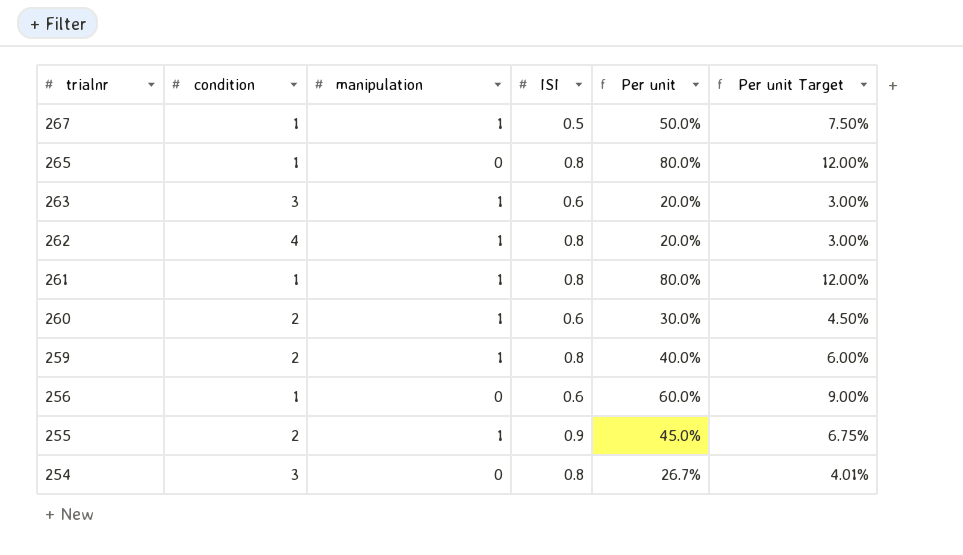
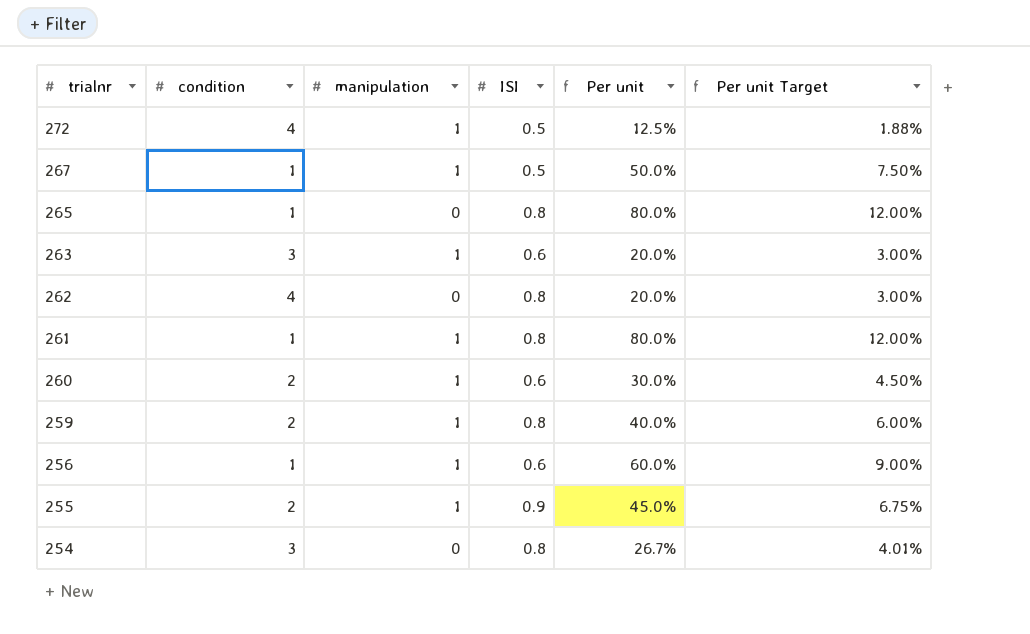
row 272: none -> 4 | 1 | 0.5 | 12.5% | 1.88%
262 | manipulation: 1 -> 0
256 | manipulation: 0 -> 1

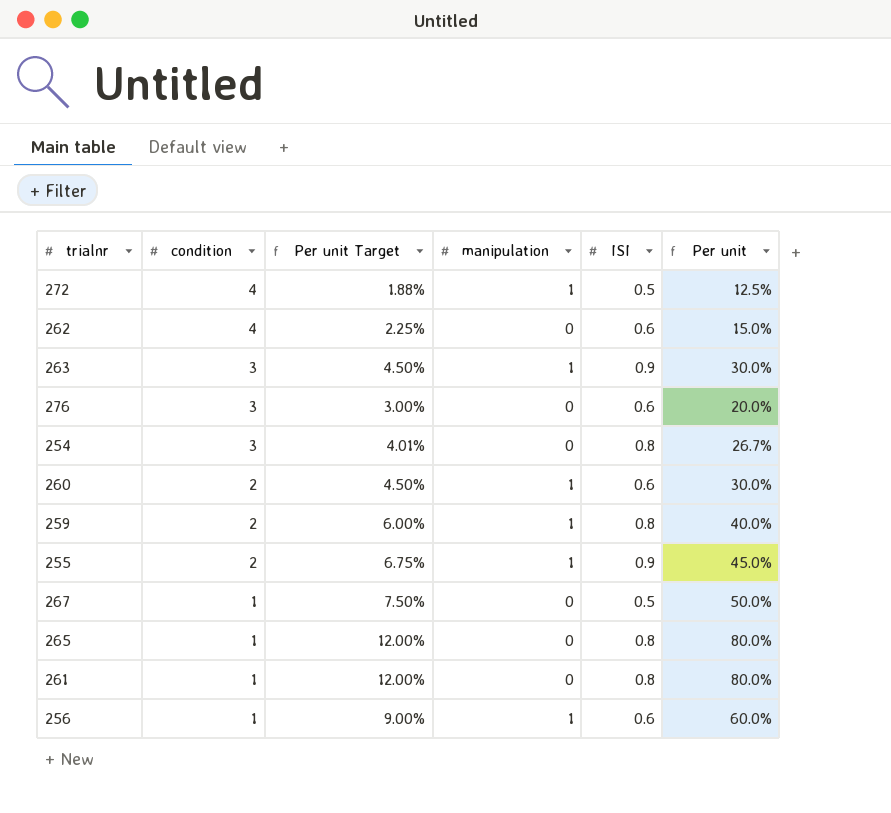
row order: trialnr descending -> condition descending
column Per unit Target | position: 6 -> 3
262 | Per unit Target: 3.00% -> 2.25%
262 | ISI: 0.8 -> 0.6
262 | Per unit: 20.0% -> 15.0%
263 | Per unit Target: 3.00% -> 4.50%
263 | ISI: 0.6 -> 0.9
263 | Per unit: 20.0% -> 30.0%
row 276: none -> 3 | 3.00% | 0 | 0.6 | 20.0%
267 | manipulation: 1 -> 0
261 | manipulation: 1 -> 0

